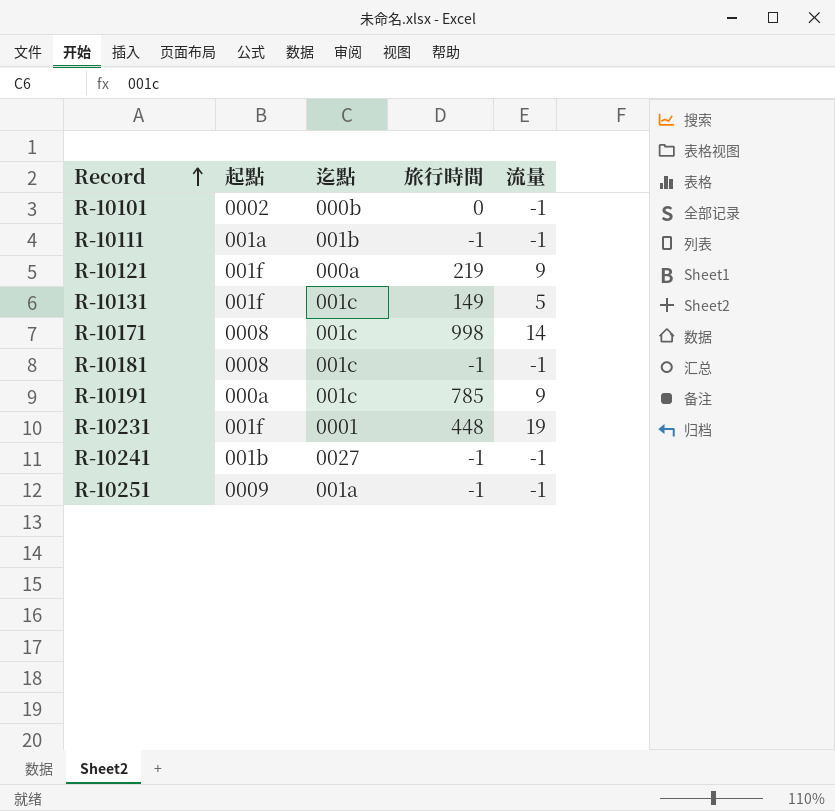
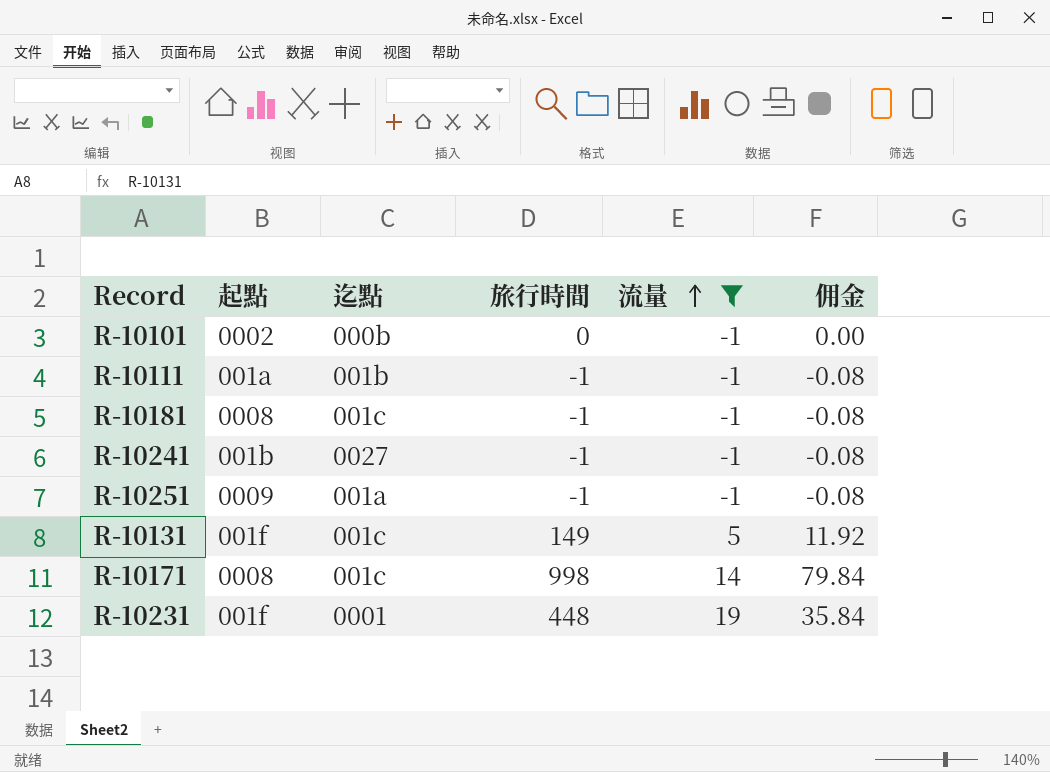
filter: none -> 流量 != 9
row order: Record ascending -> 流量 ascending
column 佣金 | formula: none -> [旅行時間] * 0.08

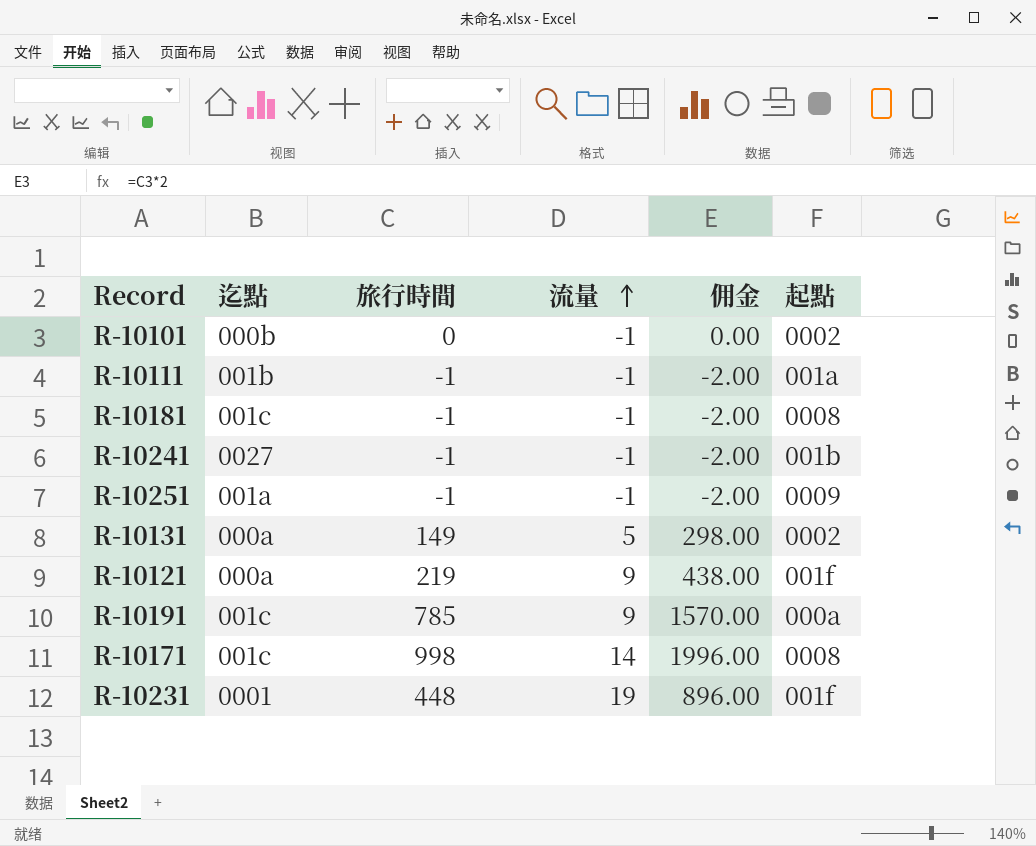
filter: 流量 != 9 -> none
column 佣金 | formula: [旅行時間] * 0.08 -> [旅行時間] * 2
column 起點 | position: 2 -> 6
R-10131 | 迄點: 001c -> 000a
R-10131 | 起點: 001f -> 0002

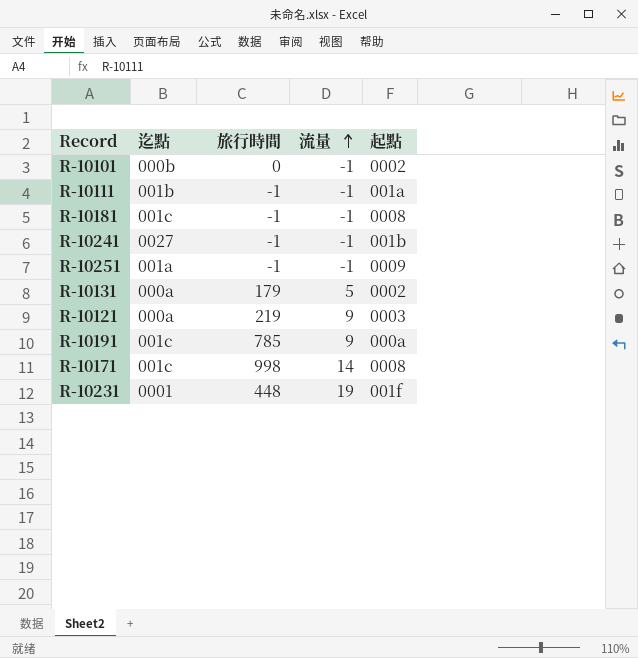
column 佣金 | formula: [旅行時間] * 2 -> none
R-10131 | 旅行時間: 149 -> 179
R-10121 | 起點: 001f -> 0003

